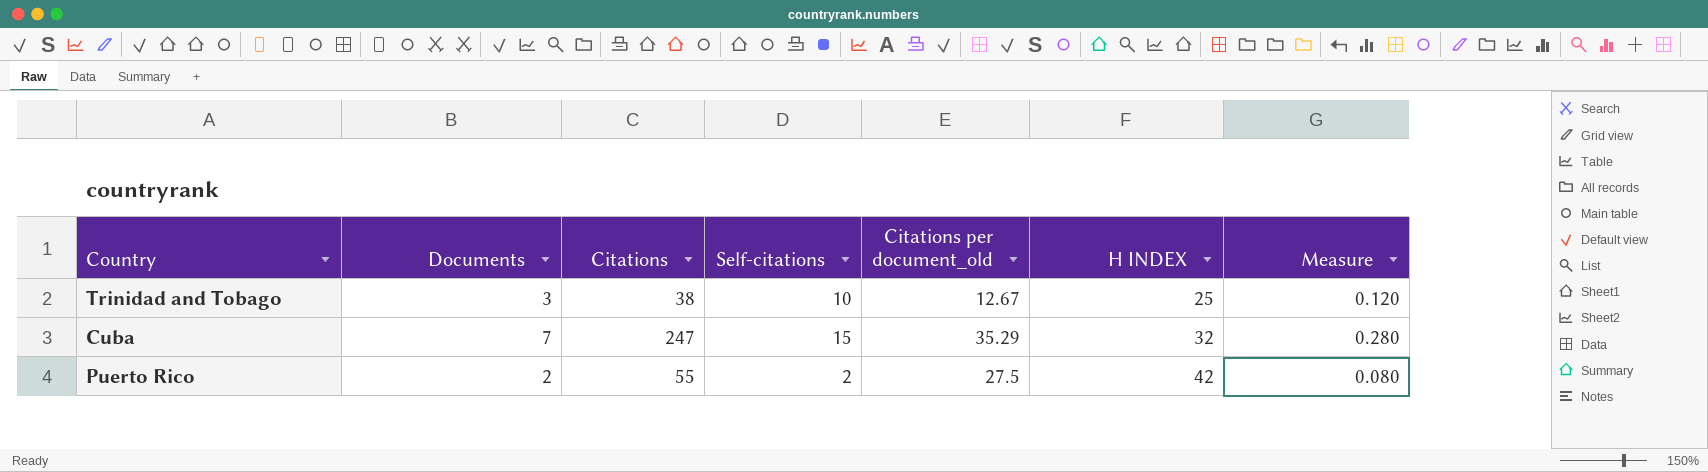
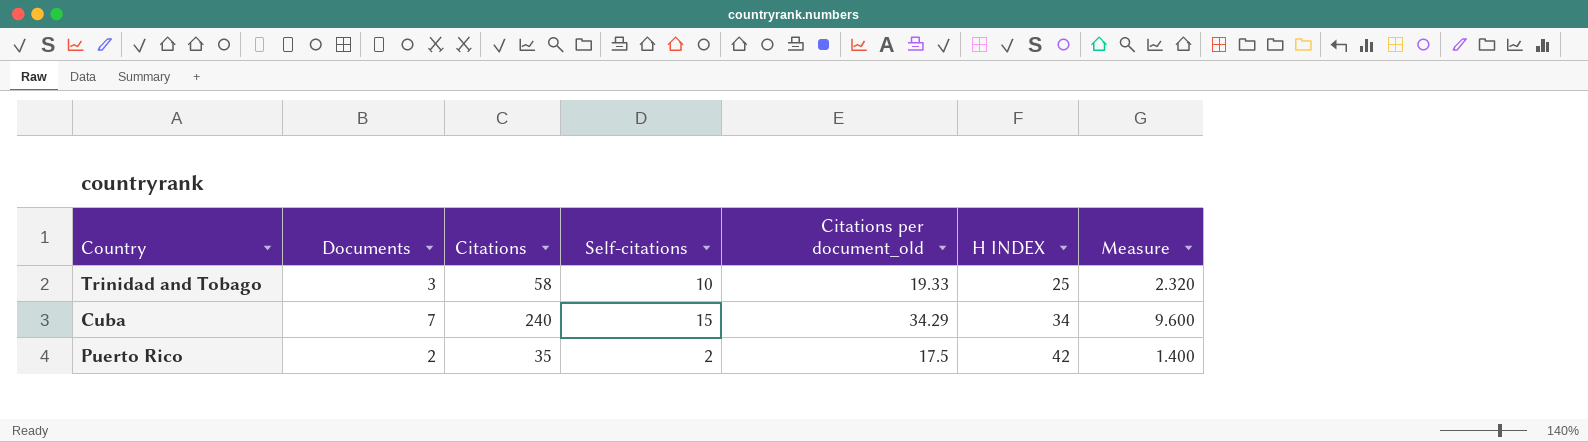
column Measure | formula: [Documents] * 0.04 -> [Citations] * 0.04
Trinidad and Tobago | Citations: 38 -> 58
Trinidad and Tobago | Citations per document_old: 12.67 -> 19.33
Cuba | Citations: 247 -> 240
Cuba | Citations per document_old: 35.29 -> 34.29
Cuba | H INDEX: 32 -> 34
Puerto Rico | Citations: 55 -> 35
Puerto Rico | Citations per document_old: 27.5 -> 17.5

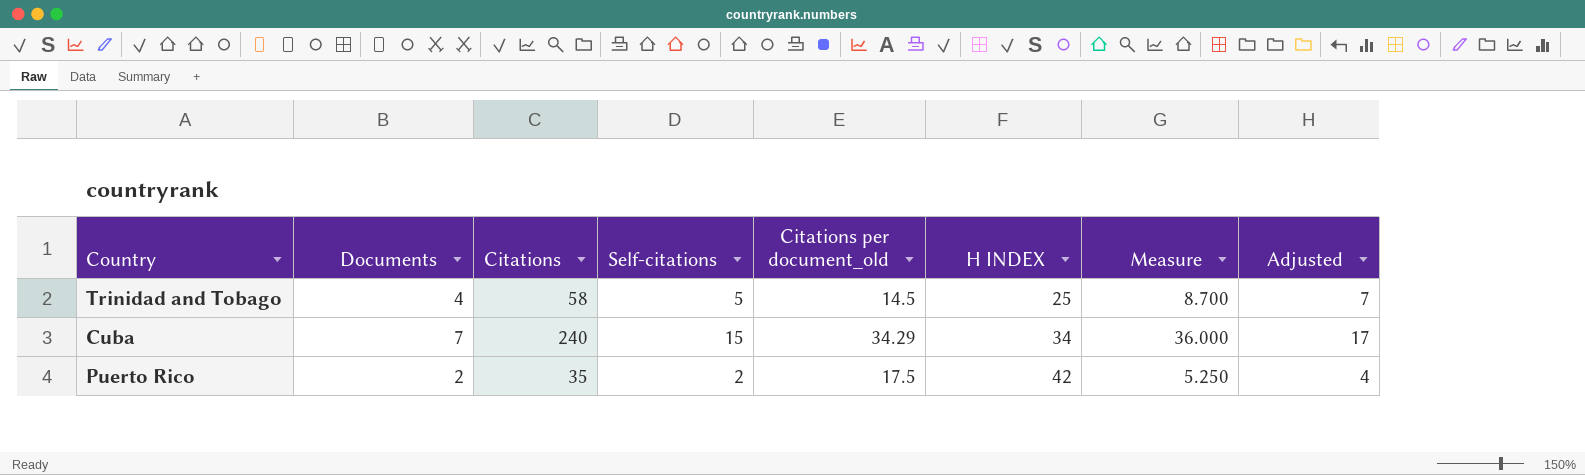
column Measure | formula: [Citations] * 0.04 -> [Citations] * 0.15
column Adjusted | formula: none -> [Self-citations] + 2
Trinidad and Tobago | Documents: 3 -> 4
Trinidad and Tobago | Self-citations: 10 -> 5
Trinidad and Tobago | Citations per document_old: 19.33 -> 14.5

